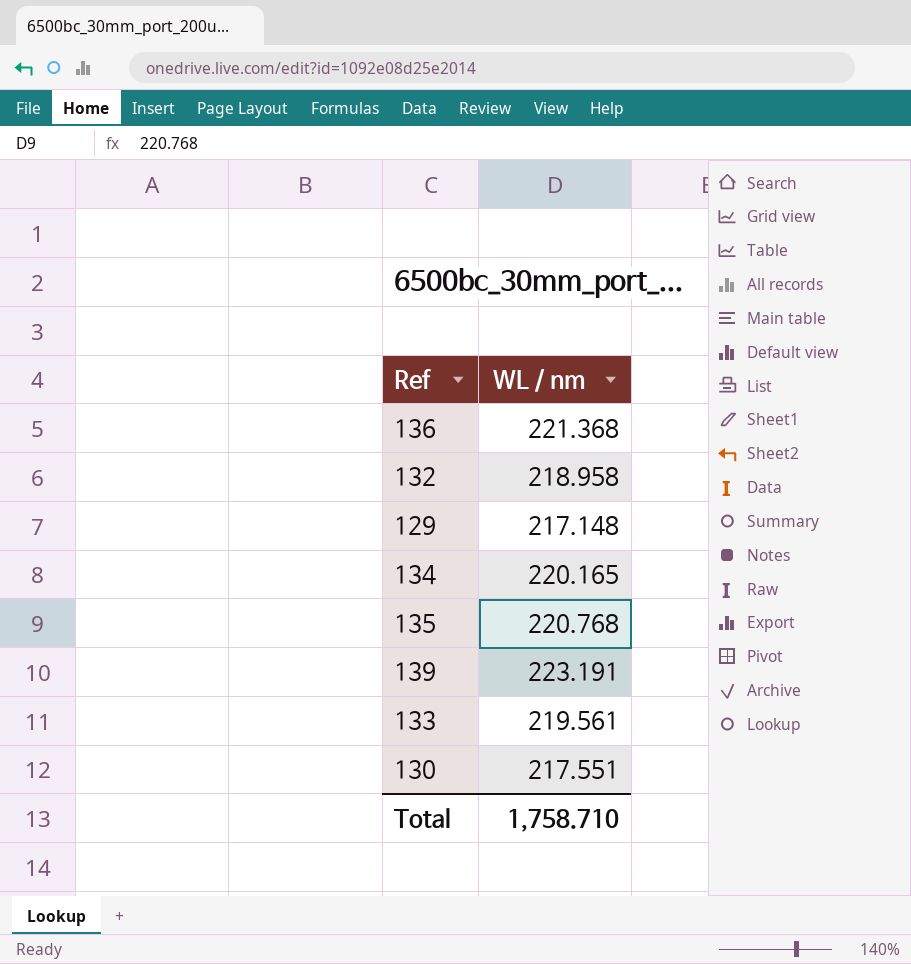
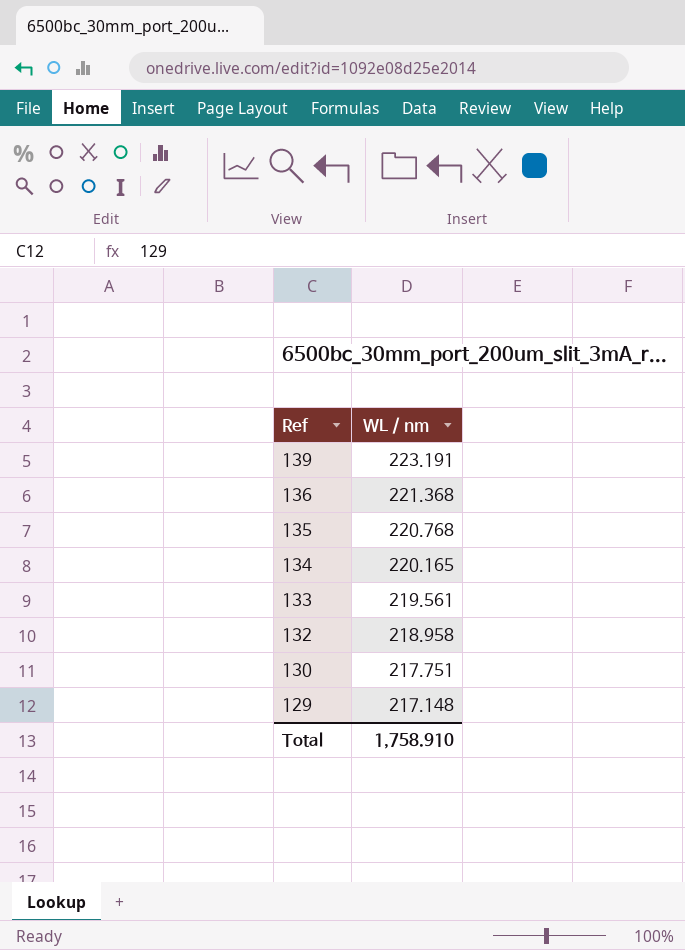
row order: none -> Ref descending
130 | WL / nm: 217.551 -> 217.751
Total | WL / nm: 1,758.710 -> 1,758.910

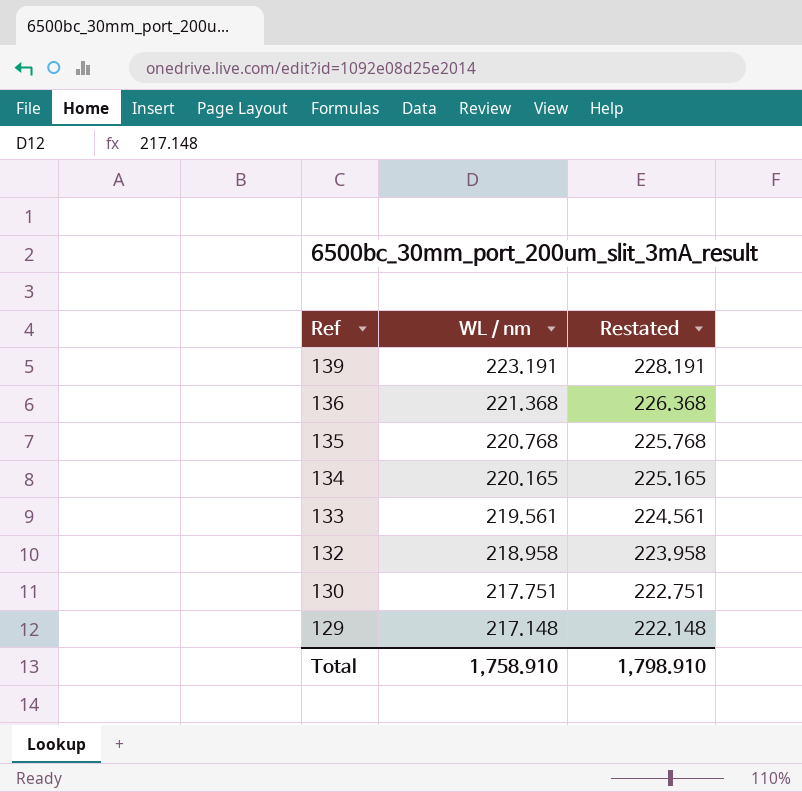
column Restated | formula: none -> [WL / nm] + 5

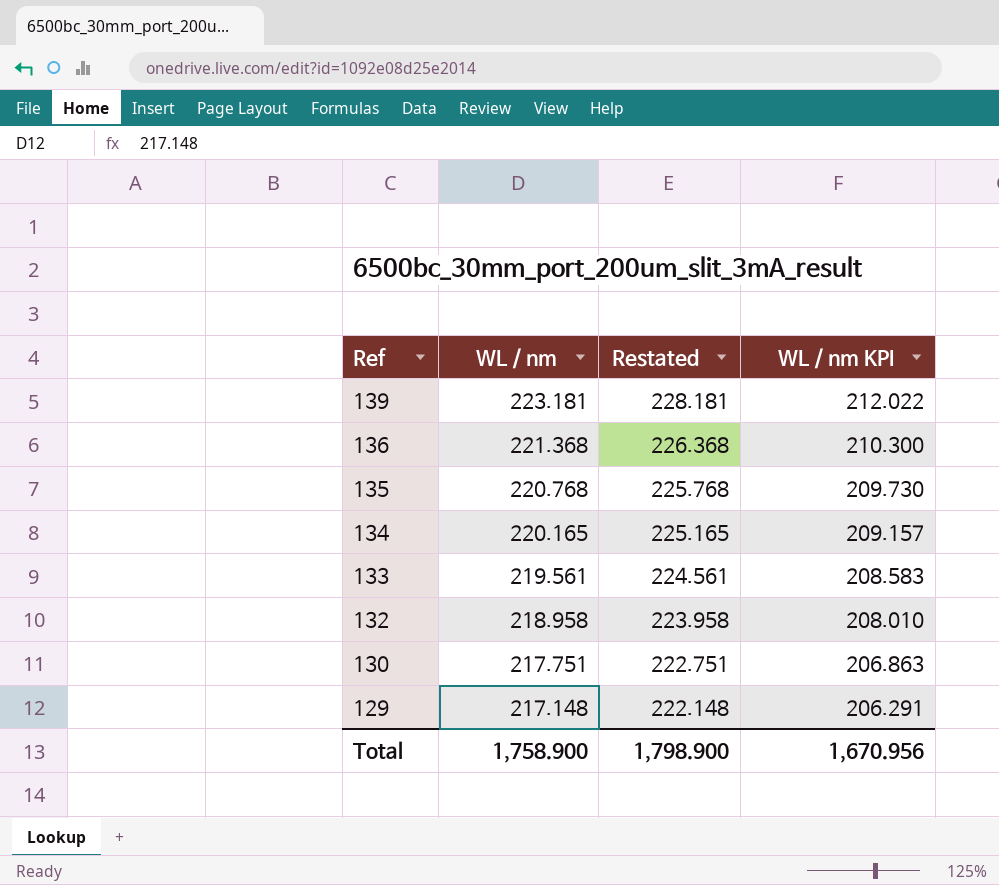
column WL / nm KPI | formula: none -> [WL / nm] * 0.95
139 | WL / nm: 223.191 -> 223.181
139 | Restated: 228.191 -> 228.181
Total | WL / nm: 1,758.910 -> 1,758.900
Total | Restated: 1,798.910 -> 1,798.900

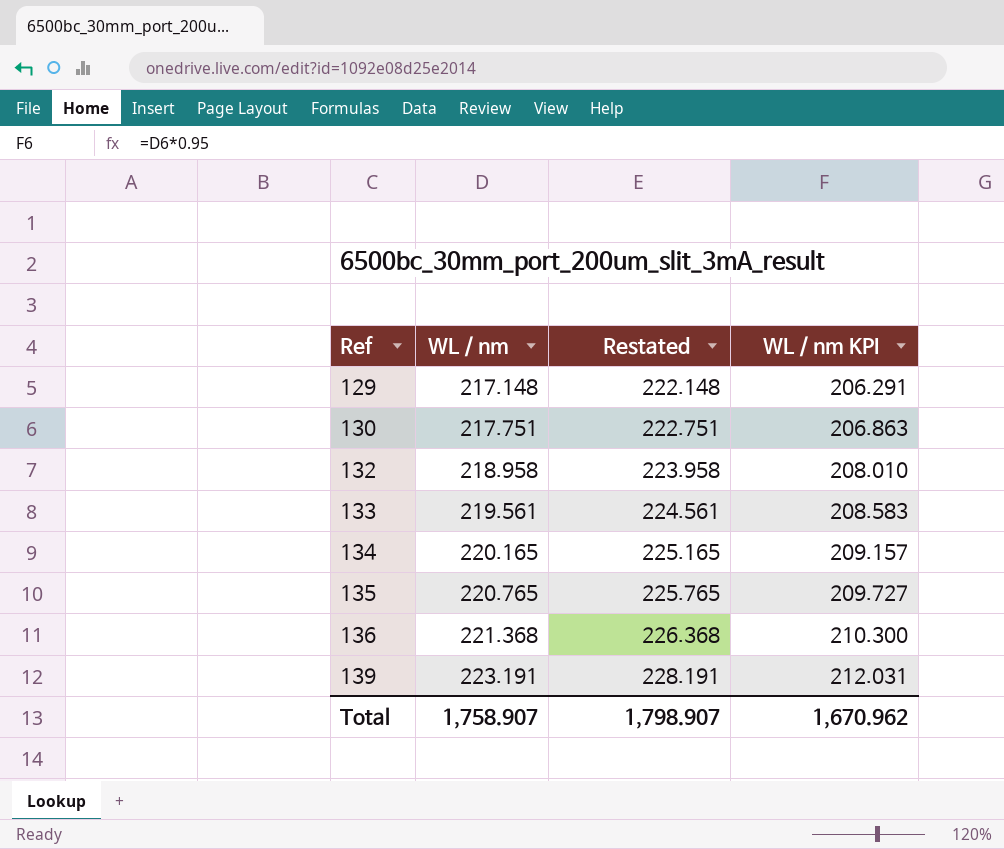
row order: Ref descending -> Ref ascending
135 | WL / nm: 220.768 -> 220.765
135 | Restated: 225.768 -> 225.765
135 | WL / nm KPI: 209.730 -> 209.727
139 | WL / nm: 223.181 -> 223.191
139 | Restated: 228.181 -> 228.191
139 | WL / nm KPI: 212.022 -> 212.031
Total | WL / nm: 1,758.900 -> 1,758.907
Total | Restated: 1,798.900 -> 1,798.907
Total | WL / nm KPI: 1,670.956 -> 1,670.962

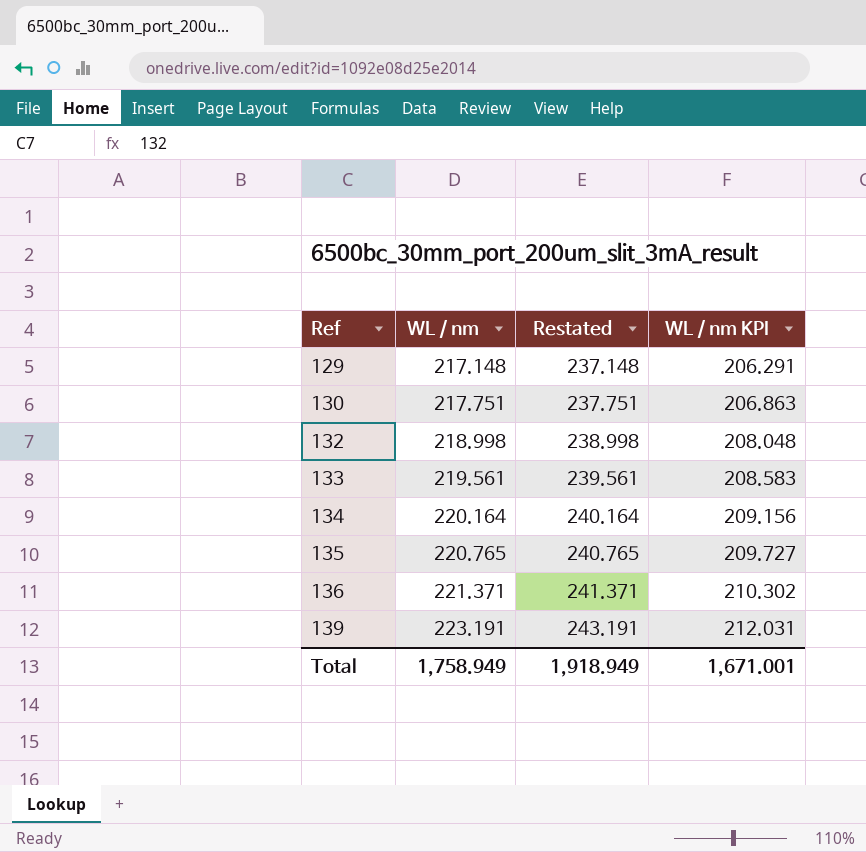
column Restated | formula: [WL / nm] + 5 -> [WL / nm] + 20
132 | WL / nm: 218.958 -> 218.998
132 | WL / nm KPI: 208.010 -> 208.048
134 | WL / nm: 220.165 -> 220.164
134 | WL / nm KPI: 209.157 -> 209.156
136 | WL / nm: 221.368 -> 221.371
136 | WL / nm KPI: 210.300 -> 210.302
Total | WL / nm: 1,758.907 -> 1,758.949
Total | Restated: 1,798.907 -> 1,918.949
Total | WL / nm KPI: 1,670.962 -> 1,671.001

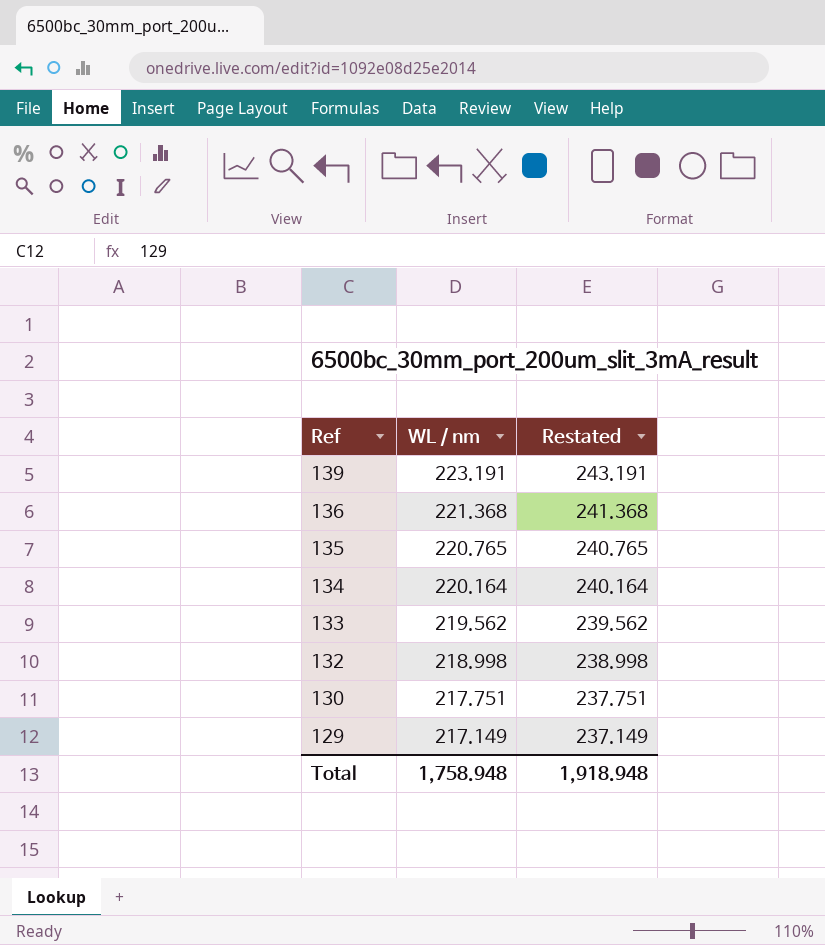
row order: Ref ascending -> Ref descending
column WL / nm KPI | formula: [WL / nm] * 0.95 -> none
136 | WL / nm: 221.371 -> 221.368
136 | Restated: 241.371 -> 241.368
133 | WL / nm: 219.561 -> 219.562
133 | Restated: 239.561 -> 239.562
129 | WL / nm: 217.148 -> 217.149
129 | Restated: 237.148 -> 237.149
Total | WL / nm: 1,758.949 -> 1,758.948
Total | Restated: 1,918.949 -> 1,918.948

